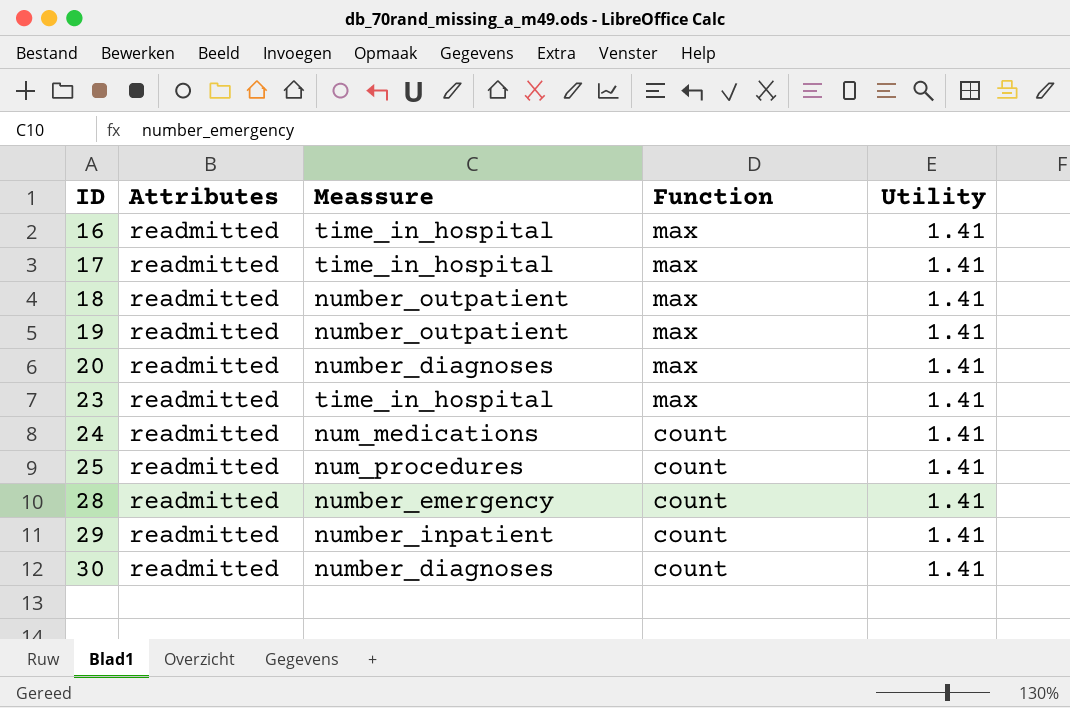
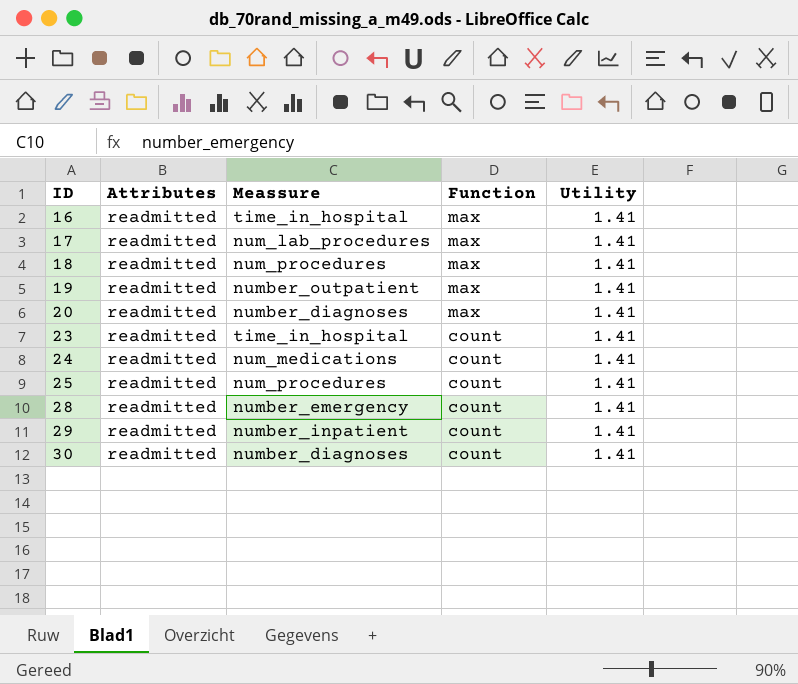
17 | Meassure: time_in_hospital -> num_lab_procedures
18 | Meassure: number_outpatient -> num_procedures
23 | Function: max -> count

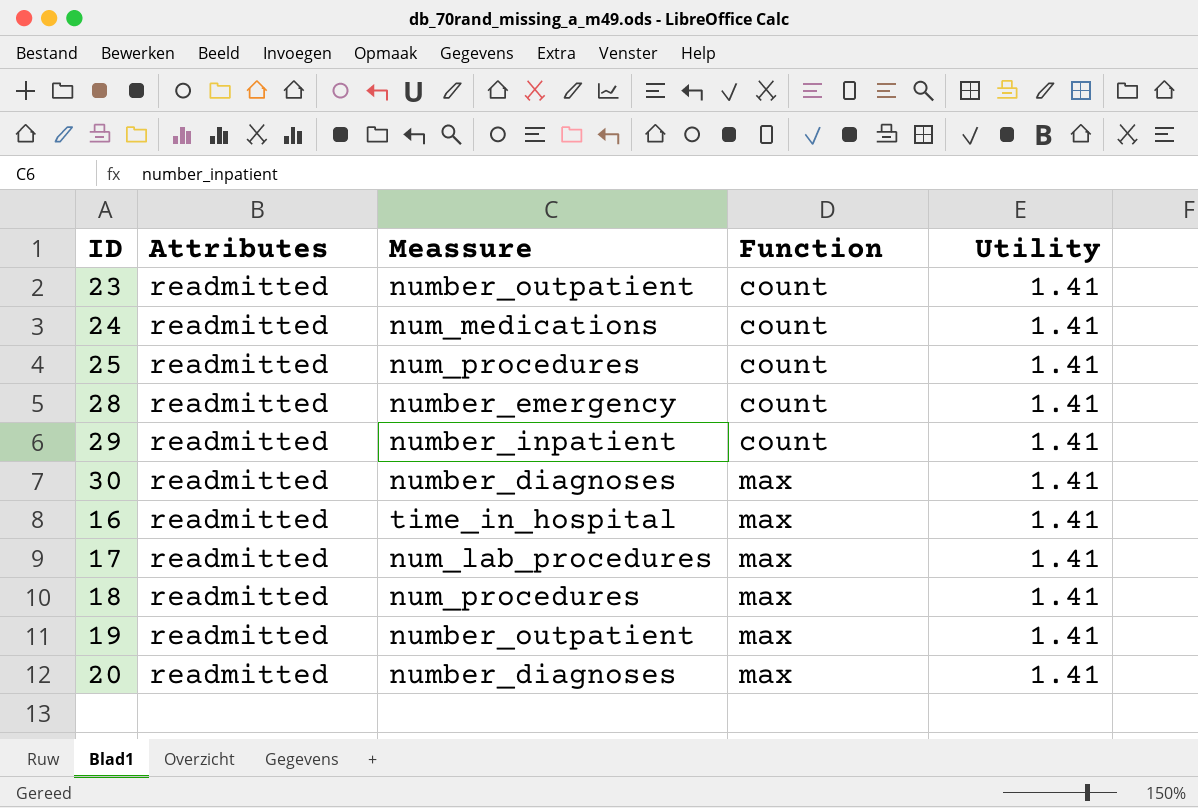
row order: ID ascending -> Function ascending
23 | Meassure: time_in_hospital -> number_outpatient
30 | Function: count -> max

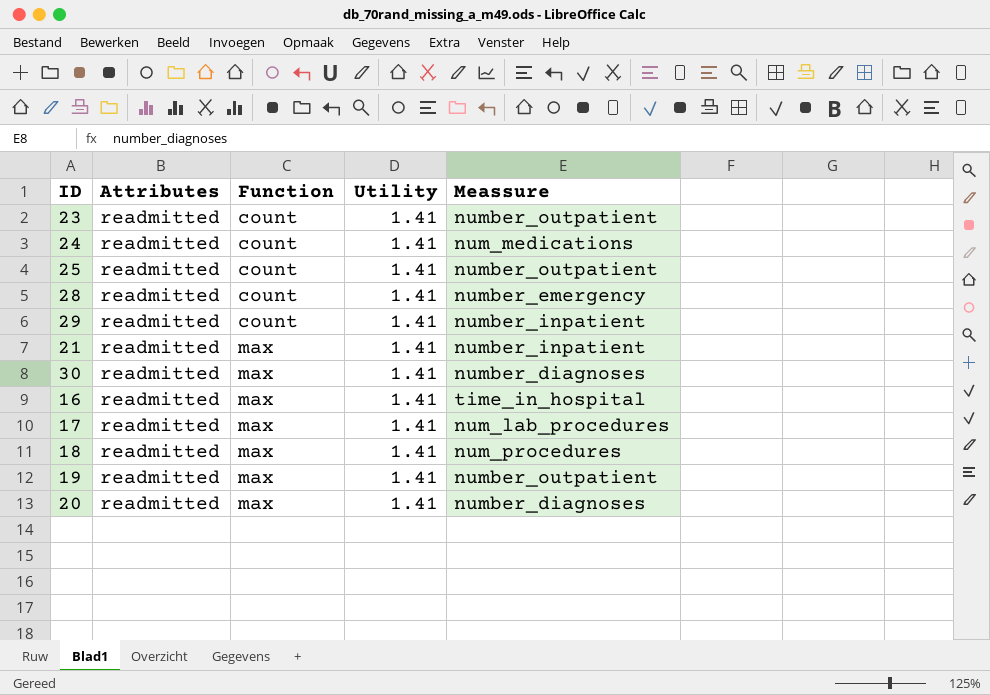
column Meassure | position: 3 -> 5
25 | Meassure: num_procedures -> number_outpatient
row 21: none -> readmitted | max | 1.41 | number_inpatient

